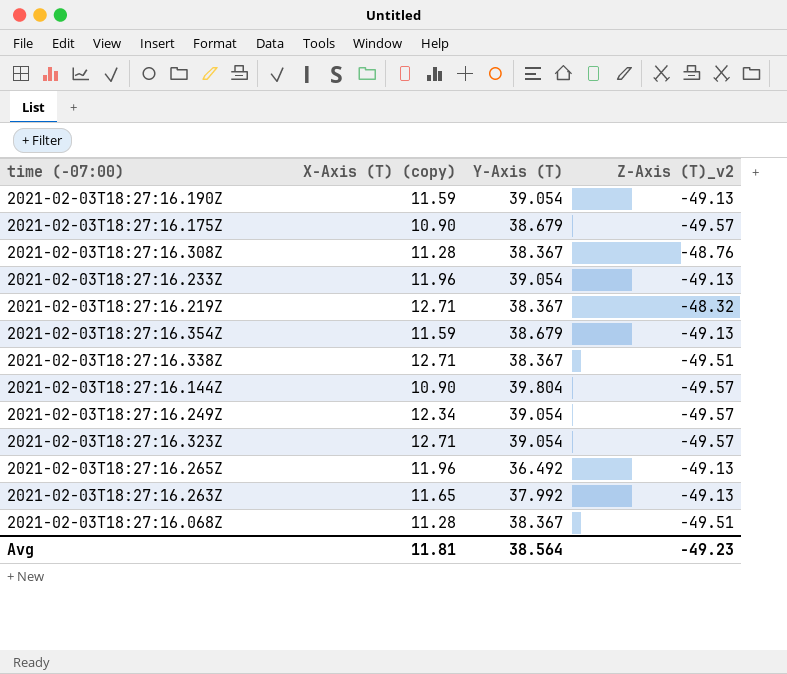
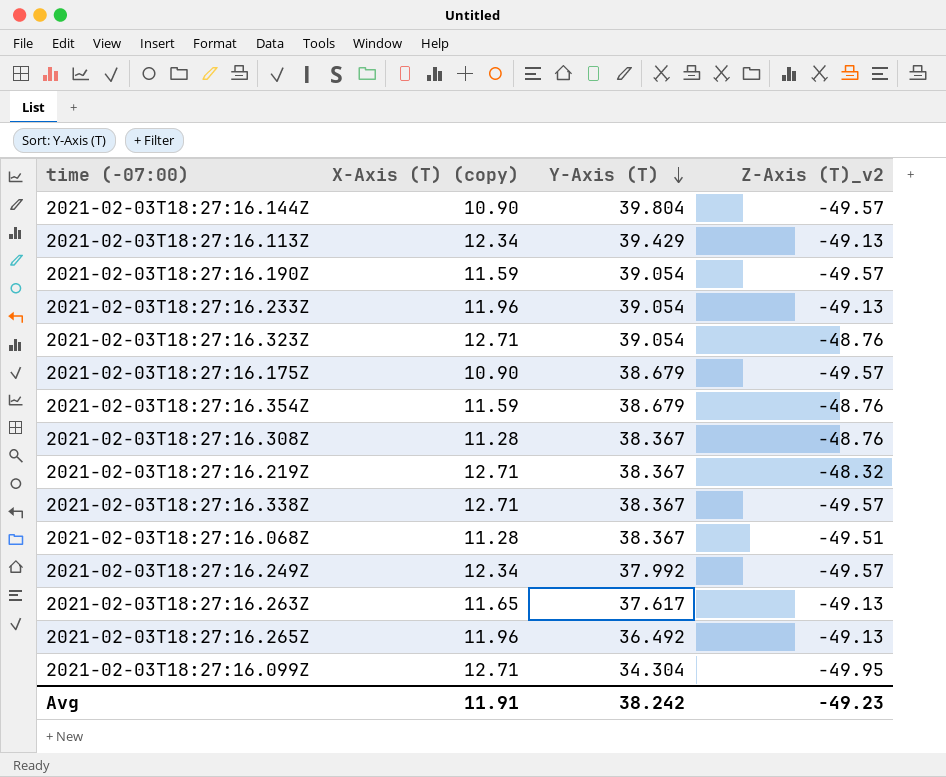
row order: none -> Y-Axis (T) descending
row 2021-02-03T18:27:16.113Z: none -> 12.34 | 39.429 | -49.13
2021-02-03T18:27:16.190Z | Z-Axis (T)_v2: -49.13 -> -49.57
2021-02-03T18:27:16.323Z | Z-Axis (T)_v2: -49.57 -> -48.76
2021-02-03T18:27:16.354Z | Z-Axis (T)_v2: -49.13 -> -48.76
2021-02-03T18:27:16.338Z | Z-Axis (T)_v2: -49.51 -> -49.57
2021-02-03T18:27:16.249Z | Y-Axis (T): 39.054 -> 37.992
2021-02-03T18:27:16.263Z | Y-Axis (T): 37.992 -> 37.617
row 2021-02-03T18:27:16.099Z: none -> 12.71 | 34.304 | -49.95
Avg | X-Axis (T) (copy): 11.81 -> 11.91
Avg | Y-Axis (T): 38.564 -> 38.242

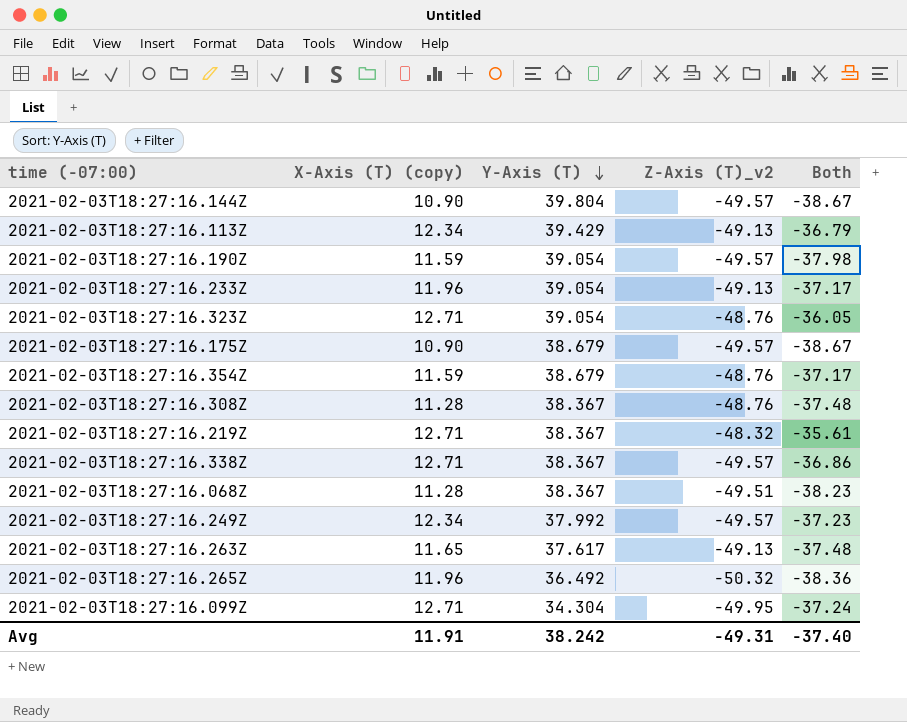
column Both | formula: none -> [X-Axis (T) (copy)] + [Z-Axis (T)_v2]
2021-02-03T18:27:16.265Z | Z-Axis (T)_v2: -49.13 -> -50.32
Avg | Z-Axis (T)_v2: -49.23 -> -49.31

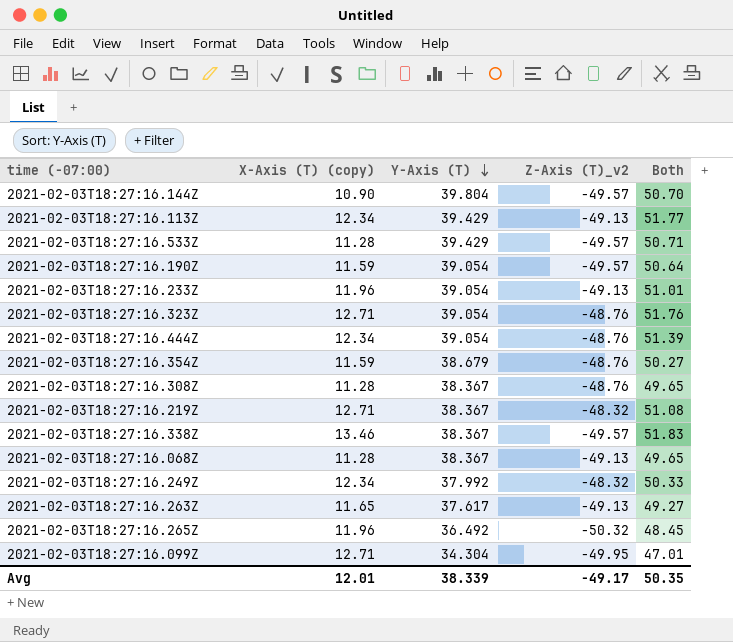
column Both | formula: [X-Axis (T) (copy)] + [Z-Axis (T)_v2] -> [X-Axis (T) (copy)] + [Y-Axis (T)]
row 2021-02-03T18:27:16.175Z: 10.90 | 38.679 | -49.57 | -38.67 -> none
row 2021-02-03T18:27:16.533Z: none -> 11.28 | 39.429 | -49.57 | 50.71
row 2021-02-03T18:27:16.444Z: none -> 12.34 | 39.054 | -48.76 | 51.39
2021-02-03T18:27:16.338Z | X-Axis (T) (copy): 12.71 -> 13.46
2021-02-03T18:27:16.068Z | Z-Axis (T)_v2: -49.51 -> -49.13
2021-02-03T18:27:16.249Z | Z-Axis (T)_v2: -49.57 -> -48.32
Avg | X-Axis (T) (copy): 11.91 -> 12.01
Avg | Y-Axis (T): 38.242 -> 38.339
Avg | Z-Axis (T)_v2: -49.31 -> -49.17
Avg | Both: -37.40 -> 50.35

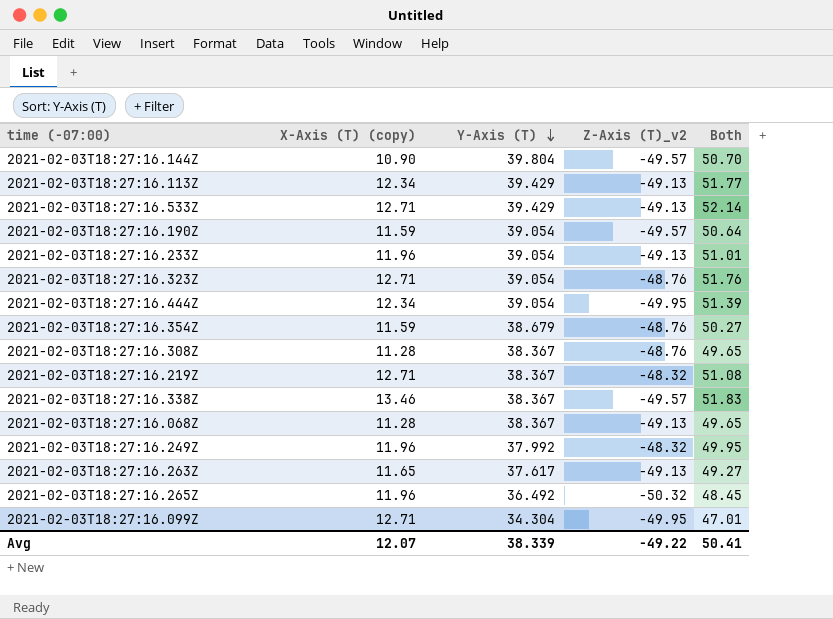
2021-02-03T18:27:16.533Z | X-Axis (T) (copy): 11.28 -> 12.71
2021-02-03T18:27:16.533Z | Z-Axis (T)_v2: -49.57 -> -49.13
2021-02-03T18:27:16.533Z | Both: 50.71 -> 52.14
2021-02-03T18:27:16.444Z | Z-Axis (T)_v2: -48.76 -> -49.95
2021-02-03T18:27:16.249Z | X-Axis (T) (copy): 12.34 -> 11.96
2021-02-03T18:27:16.249Z | Both: 50.33 -> 49.95
Avg | X-Axis (T) (copy): 12.01 -> 12.07
Avg | Z-Axis (T)_v2: -49.17 -> -49.22
Avg | Both: 50.35 -> 50.41

